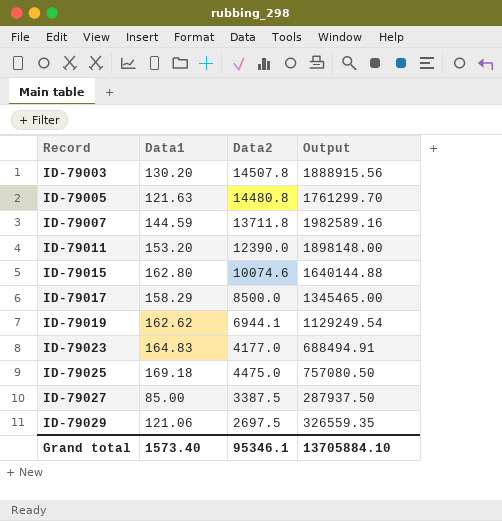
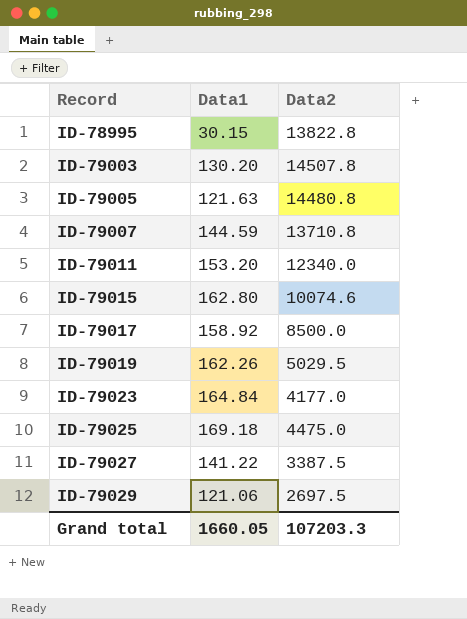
column Output | formula: [Data1] * [Data2] -> none
row ID-78995: none -> 30.15 | 13822.8
ID-79007 | Data2: 13711.8 -> 13710.8
ID-79011 | Data2: 12390.0 -> 12340.0
ID-79017 | Data1: 158.29 -> 158.92
ID-79019 | Data1: 162.62 -> 162.26
ID-79019 | Data2: 6944.1 -> 5029.5
ID-79023 | Data1: 164.83 -> 164.84
ID-79027 | Data1: 85.00 -> 141.22
Grand total | Data1: 1573.40 -> 1660.05
Grand total | Data2: 95346.1 -> 107203.3

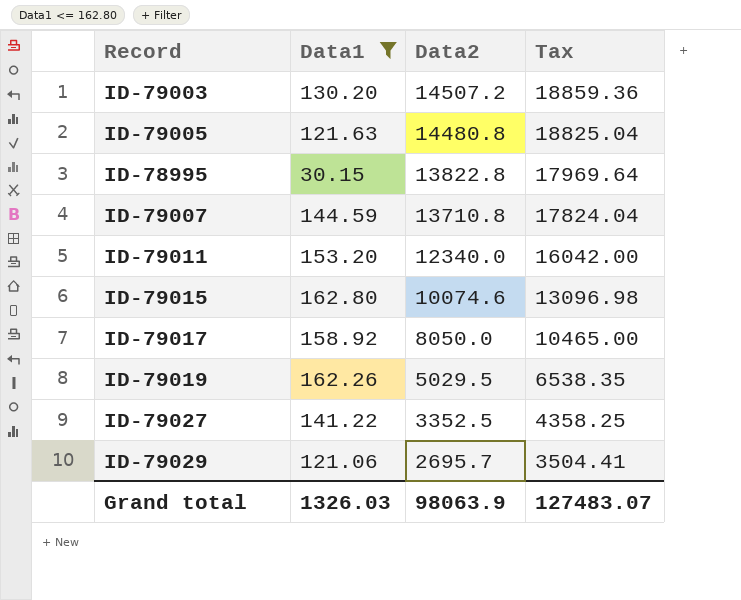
filter: none -> Data1 <= 162.80
row order: Record ascending -> Data2 descending
column Tax | formula: none -> [Data2] * 1.3
ID-79003 | Data2: 14507.8 -> 14507.2
ID-79017 | Data2: 8500.0 -> 8050.0
ID-79027 | Data2: 3387.5 -> 3352.5
ID-79029 | Data2: 2697.5 -> 2695.7
Grand total | Data1: 1660.05 -> 1326.03
Grand total | Data2: 107203.3 -> 98063.9

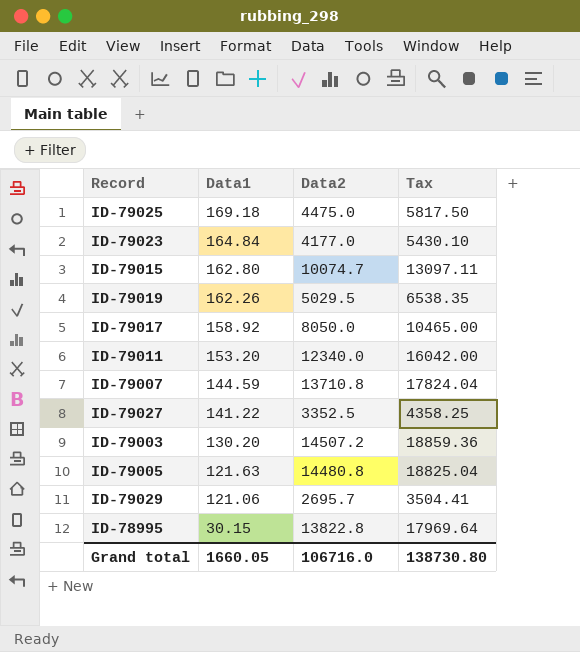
filter: Data1 <= 162.80 -> none
row order: Data2 descending -> Data1 descending
ID-79015 | Data2: 10074.6 -> 10074.7
ID-79015 | Tax: 13096.98 -> 13097.11
Grand total | Data1: 1326.03 -> 1660.05
Grand total | Data2: 98063.9 -> 106716.0
Grand total | Tax: 127483.07 -> 138730.80

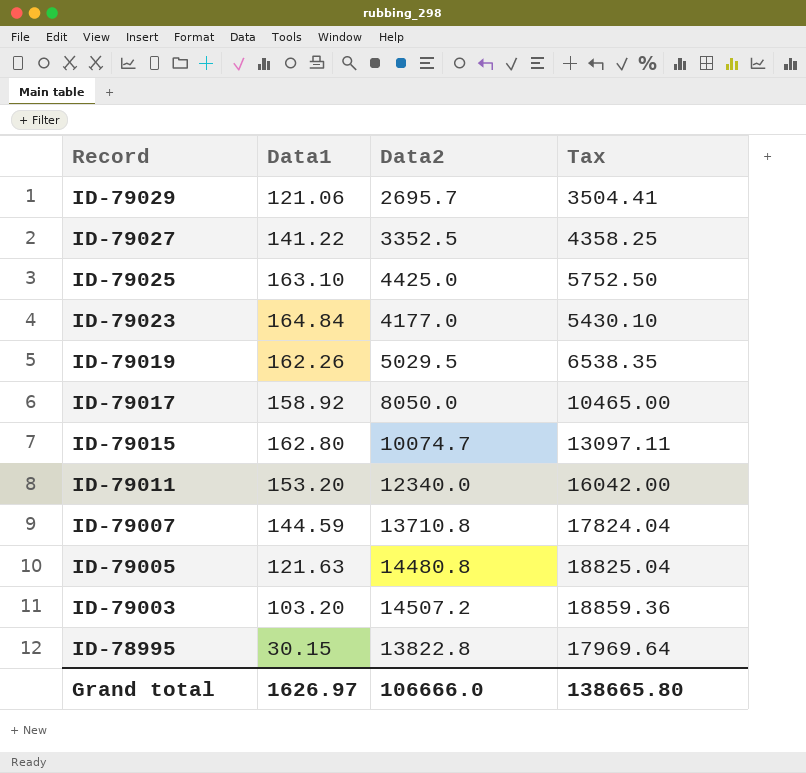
row order: Data1 descending -> Record descending
ID-79025 | Data1: 169.18 -> 163.10
ID-79025 | Data2: 4475.0 -> 4425.0
ID-79025 | Tax: 5817.50 -> 5752.50
ID-79003 | Data1: 130.20 -> 103.20
Grand total | Data1: 1660.05 -> 1626.97
Grand total | Data2: 106716.0 -> 106666.0
Grand total | Tax: 138730.80 -> 138665.80

